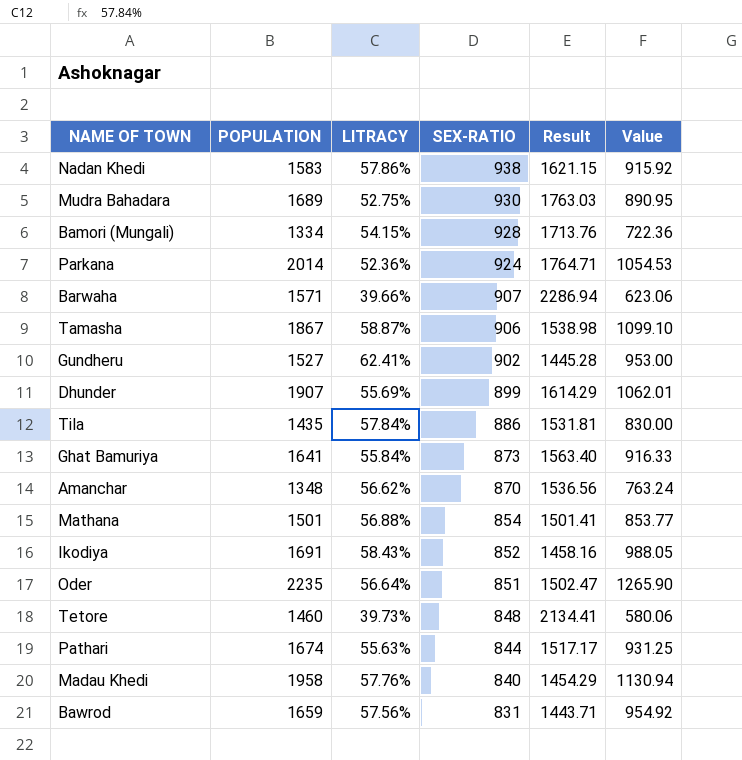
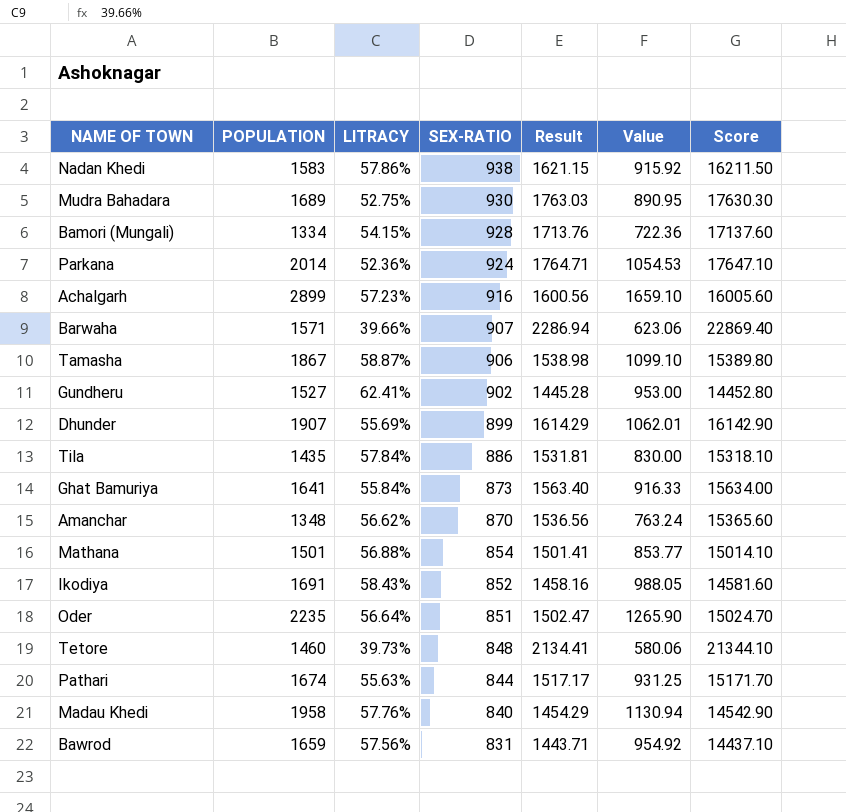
column Score | formula: none -> [Result] * 10
row Achalgarh: none -> 2899 | 57.23% | 916 | 1600.56 | 1659.10 | 16005.60

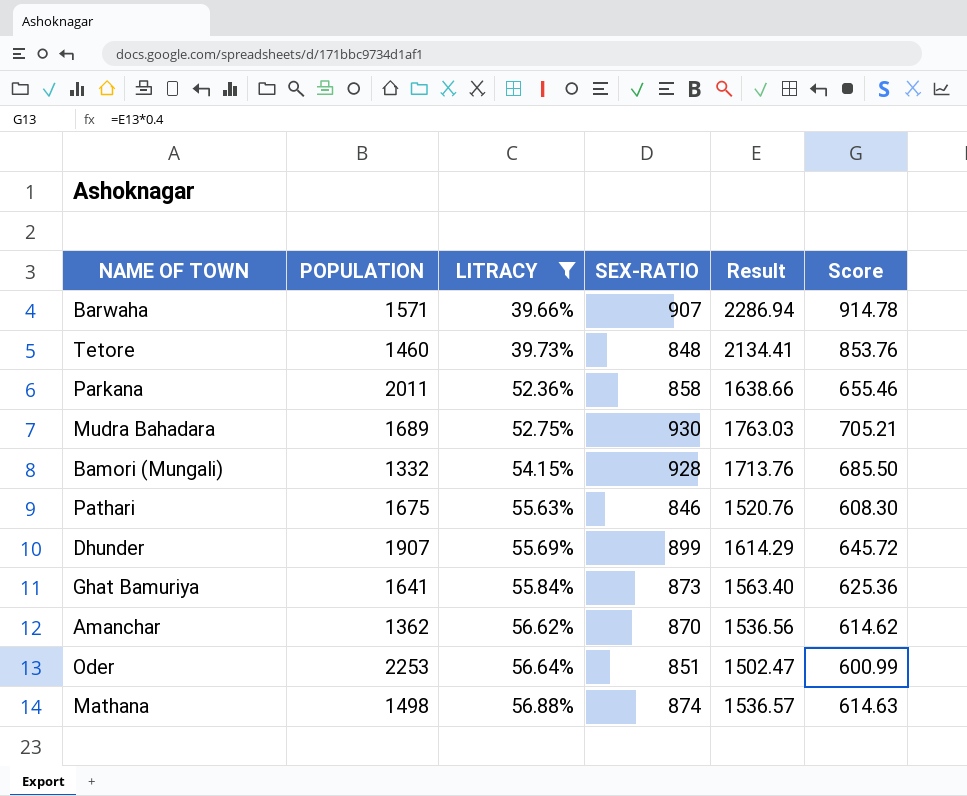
filter: none -> LITRACY <= 56.88%
row order: SEX-RATIO descending -> LITRACY ascending
column Value | formula: [POPULATION] * [LITRACY] -> none
column Score | formula: [Result] * 10 -> [Result] * 0.4
Parkana | POPULATION: 2014 -> 2011
Parkana | SEX-RATIO: 924 -> 858
Parkana | Result: 1764.71 -> 1638.66
Bamori (Mungali) | POPULATION: 1334 -> 1332
Pathari | POPULATION: 1674 -> 1675
Pathari | SEX-RATIO: 844 -> 846
Pathari | Result: 1517.17 -> 1520.76
Amanchar | POPULATION: 1348 -> 1362
Oder | POPULATION: 2235 -> 2253
Mathana | POPULATION: 1501 -> 1498
Mathana | SEX-RATIO: 854 -> 874
Mathana | Result: 1501.41 -> 1536.57

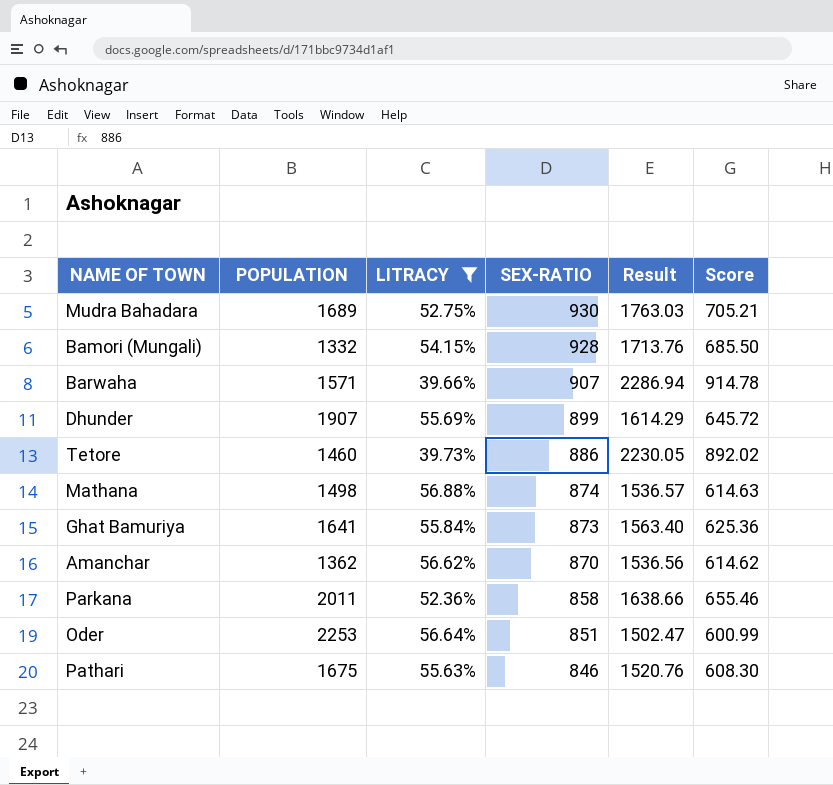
row order: LITRACY ascending -> SEX-RATIO descending
Tetore | SEX-RATIO: 848 -> 886
Tetore | Result: 2134.41 -> 2230.05
Tetore | Score: 853.76 -> 892.02

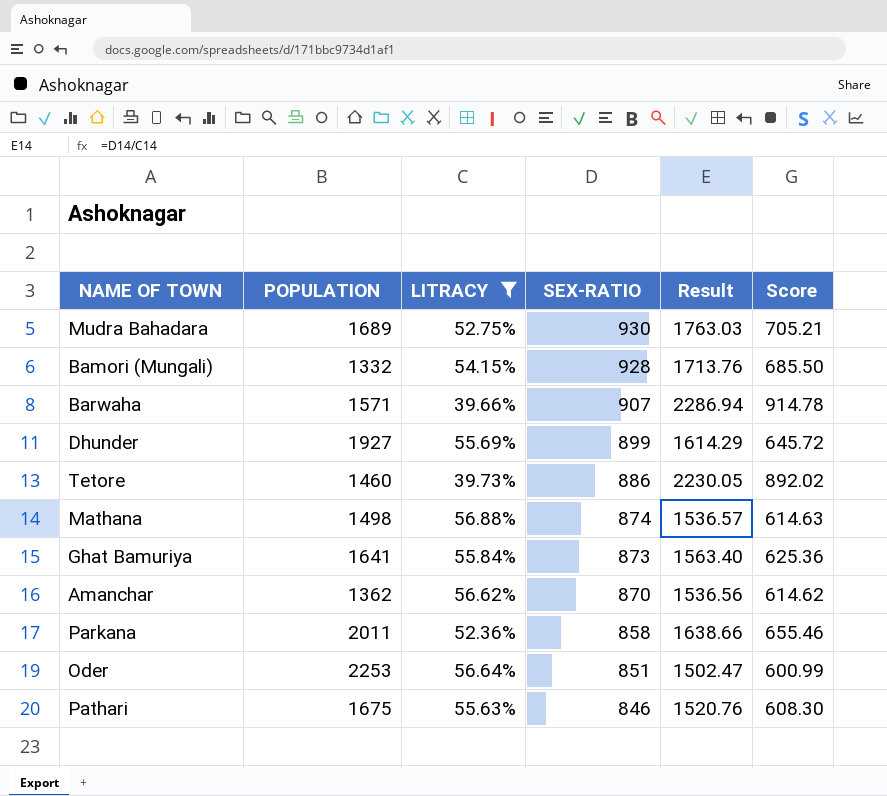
Dhunder | POPULATION: 1907 -> 1927

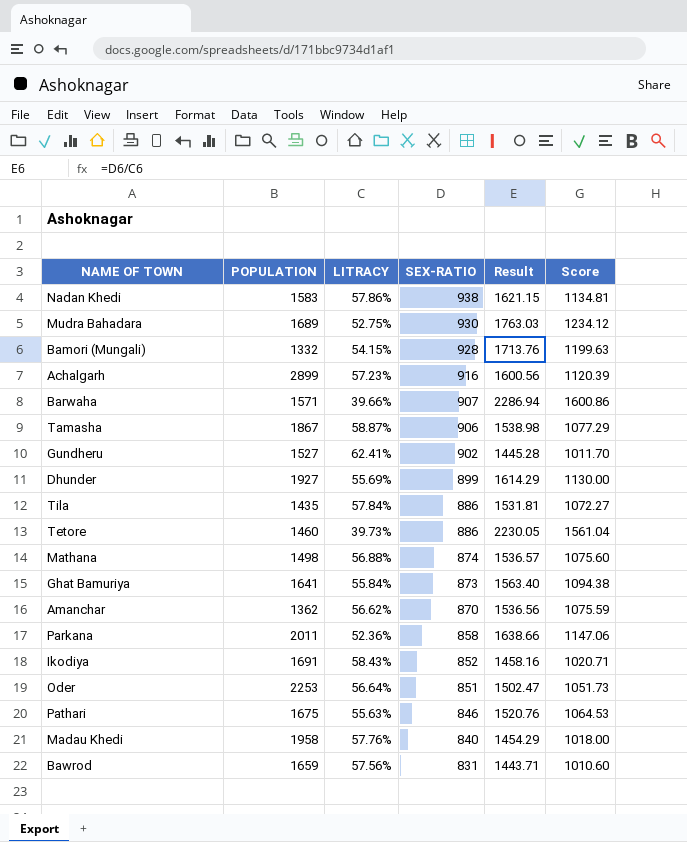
filter: LITRACY <= 56.88% -> none
column Score | formula: [Result] * 0.4 -> [Result] * 0.7

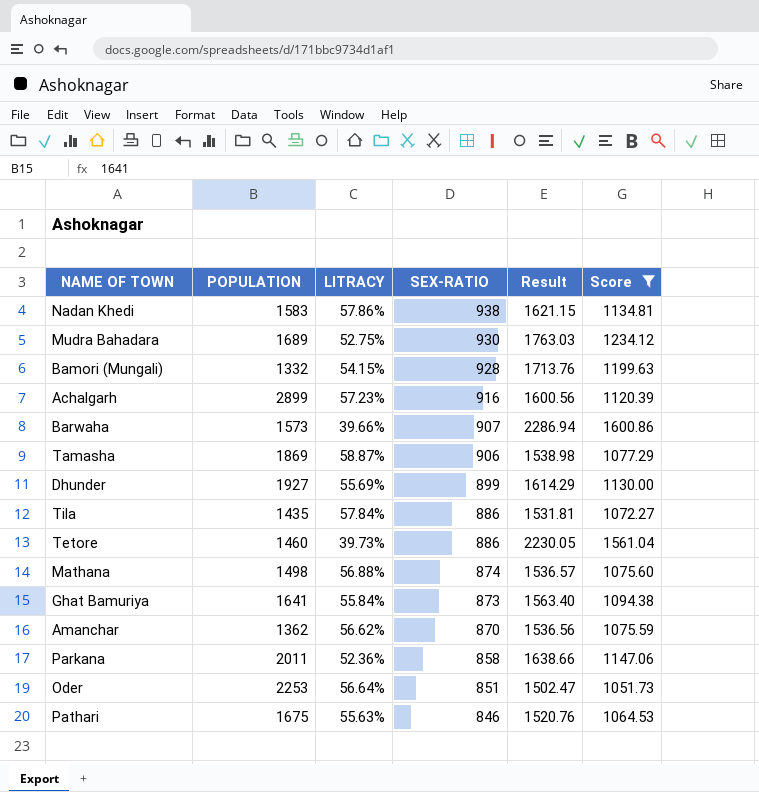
filter: none -> Score >= 1051.73
Barwaha | POPULATION: 1571 -> 1573
Tamasha | POPULATION: 1867 -> 1869

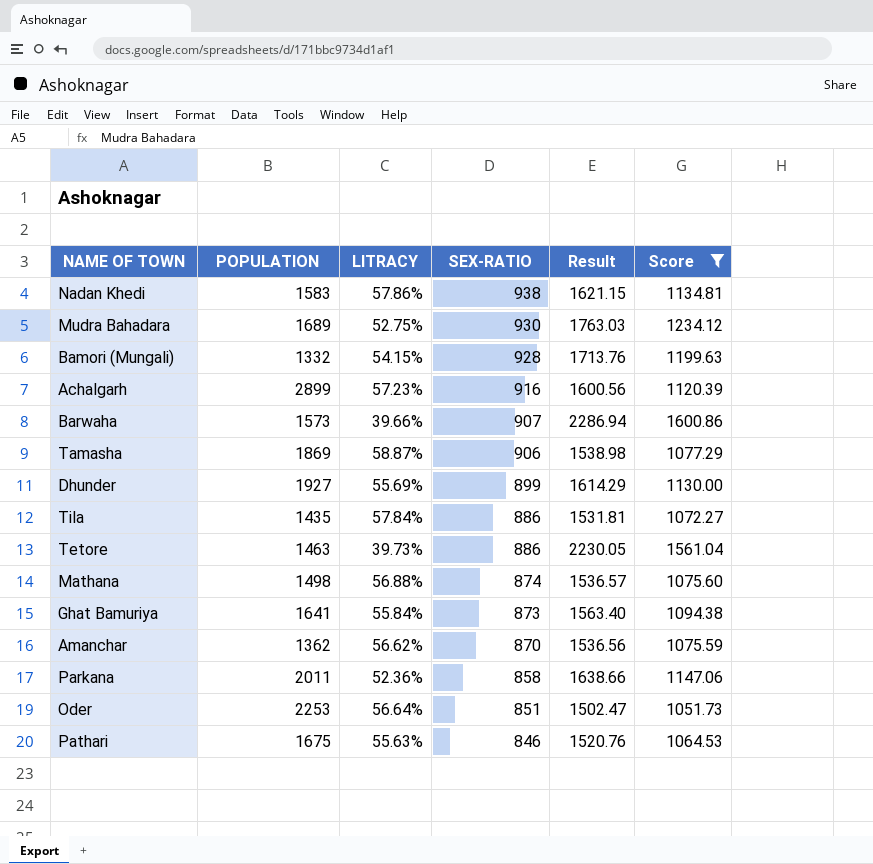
Tetore | POPULATION: 1460 -> 1463

